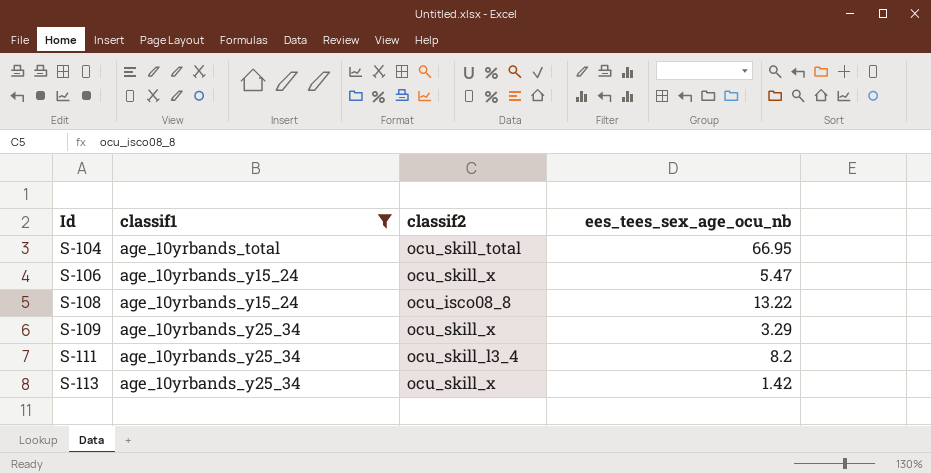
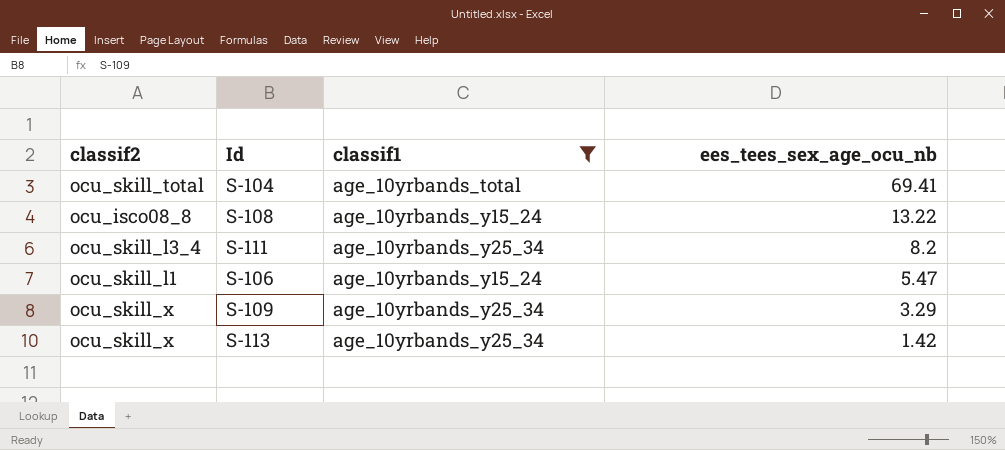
row order: Id ascending -> ees_tees_sex_age_ocu_nb descending
column classif2 | position: 3 -> 1
S-104 | ees_tees_sex_age_ocu_nb: 66.95 -> 69.41
S-106 | classif2: ocu_skill_x -> ocu_skill_l1

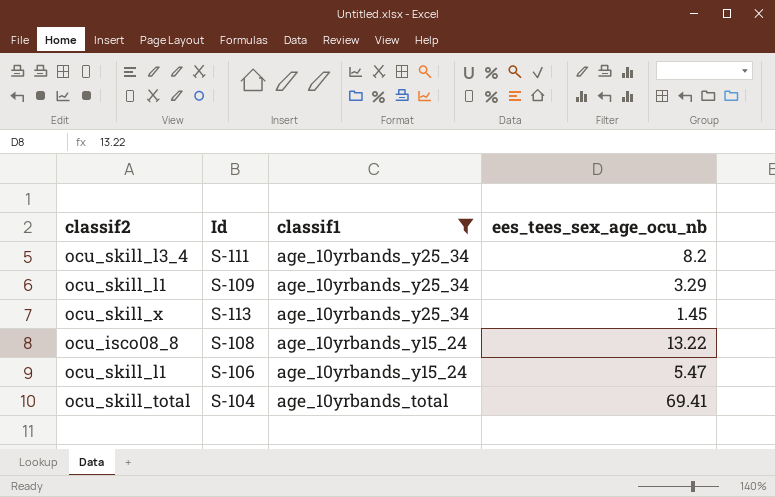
row order: ees_tees_sex_age_ocu_nb descending -> classif1 descending
S-109 | classif2: ocu_skill_x -> ocu_skill_l1
S-113 | ees_tees_sex_age_ocu_nb: 1.42 -> 1.45

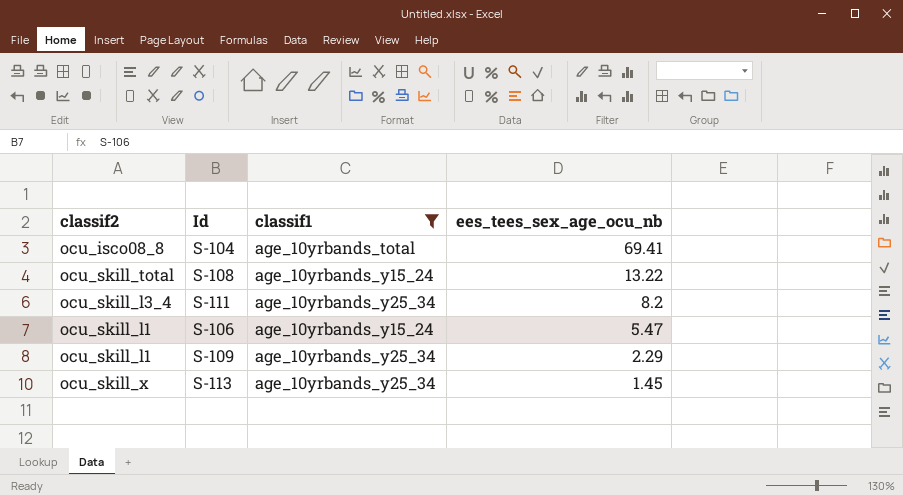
row order: classif1 descending -> ees_tees_sex_age_ocu_nb descending
S-104 | classif2: ocu_skill_total -> ocu_isco08_8
S-108 | classif2: ocu_isco08_8 -> ocu_skill_total
S-109 | ees_tees_sex_age_ocu_nb: 3.29 -> 2.29

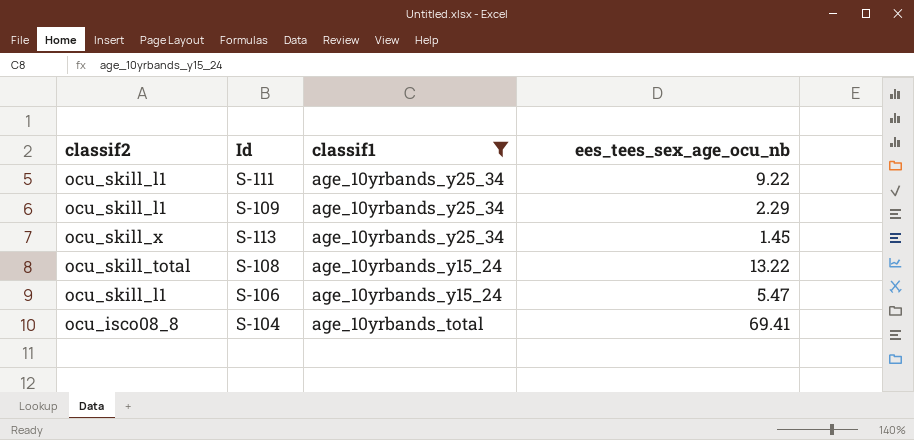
row order: ees_tees_sex_age_ocu_nb descending -> classif1 descending
S-111 | classif2: ocu_skill_l3_4 -> ocu_skill_l1
S-111 | ees_tees_sex_age_ocu_nb: 8.2 -> 9.22

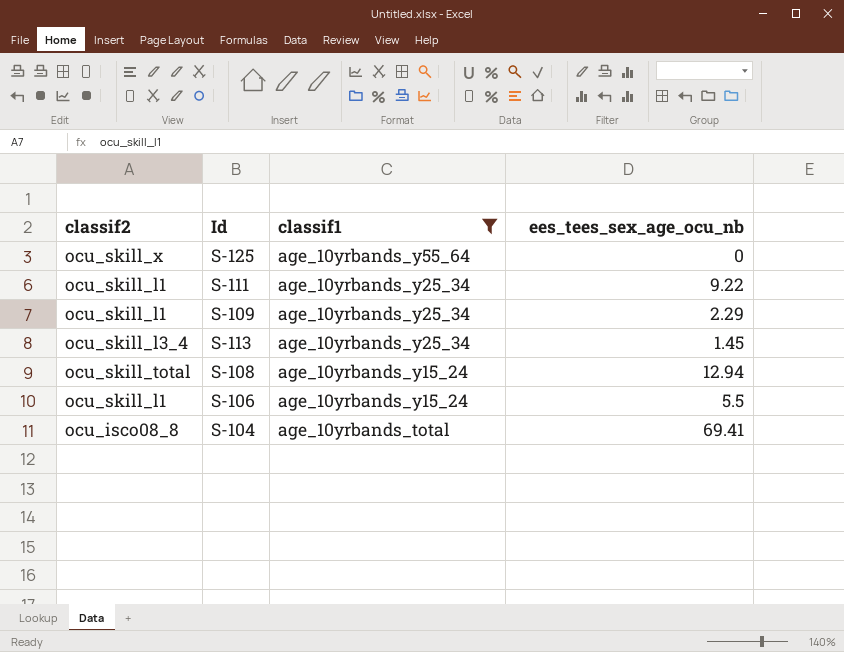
row S-125: none -> ocu_skill_x | age_10yrbands_y55_64 | 0
S-113 | classif2: ocu_skill_x -> ocu_skill_l3_4
S-108 | ees_tees_sex_age_ocu_nb: 13.22 -> 12.94
S-106 | ees_tees_sex_age_ocu_nb: 5.47 -> 5.5

